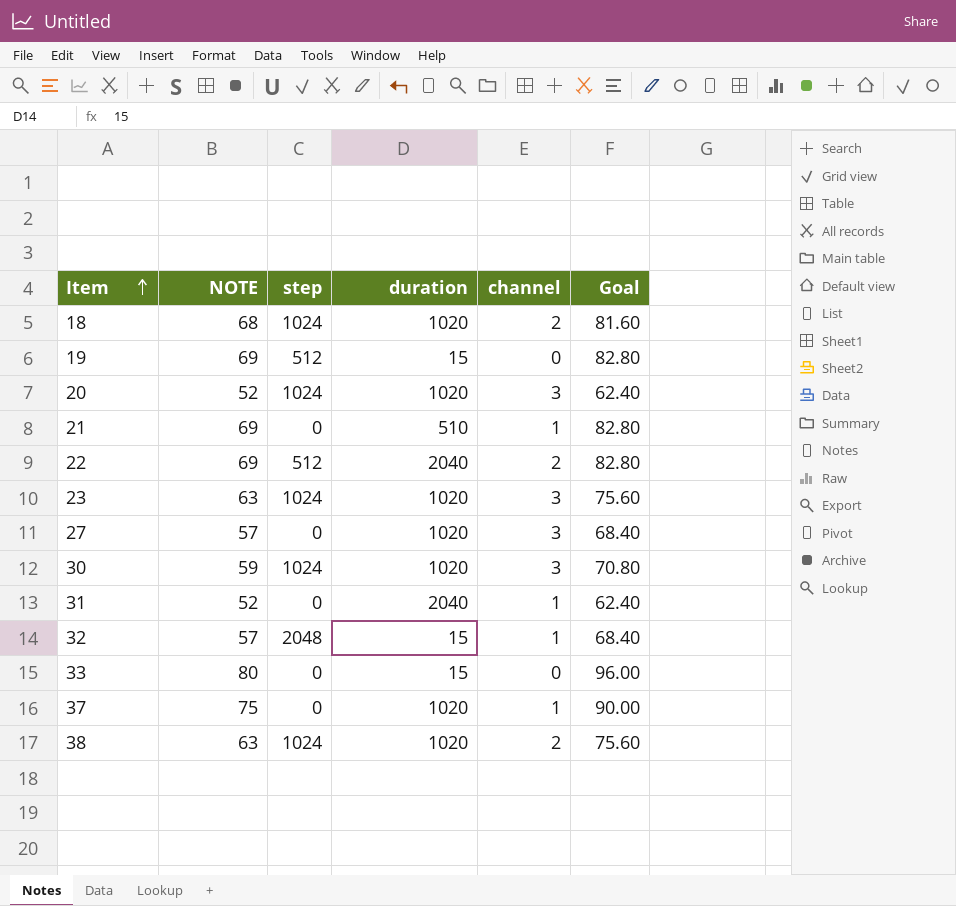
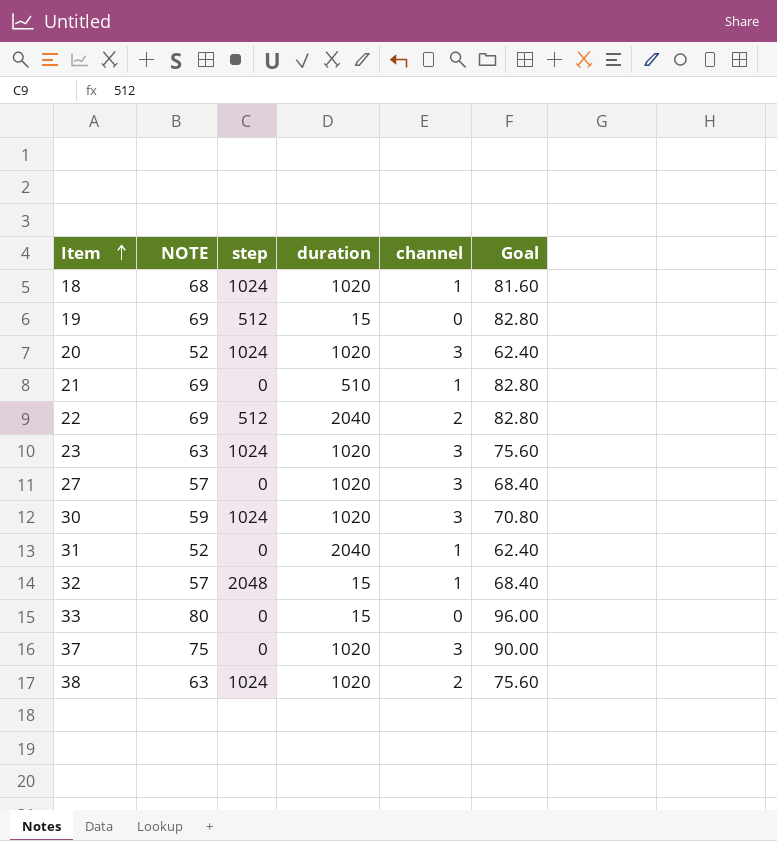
18 | channel: 2 -> 1
37 | channel: 1 -> 3

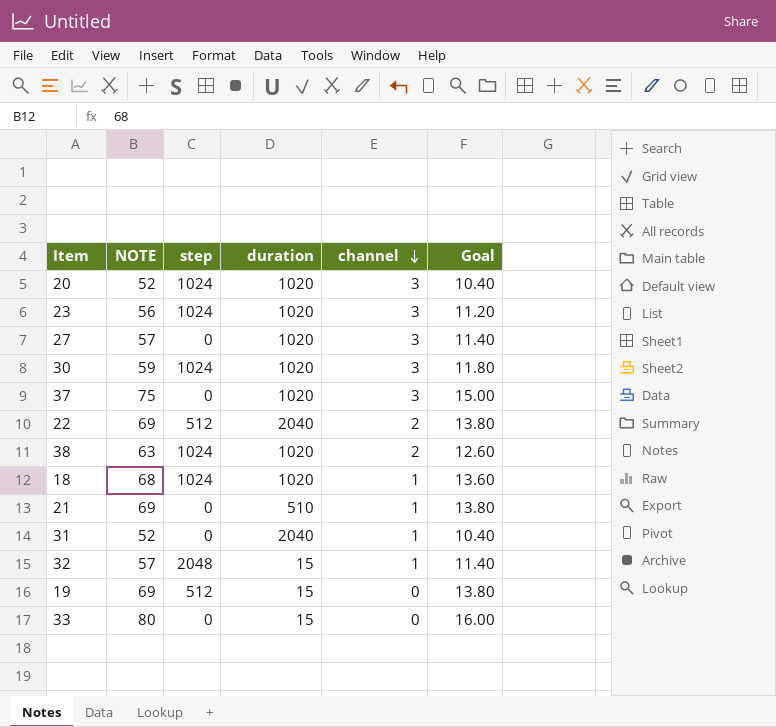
row order: Item ascending -> channel descending
column Goal | formula: [NOTE] * 1.2 -> [NOTE] * 0.2
23 | NOTE: 63 -> 56

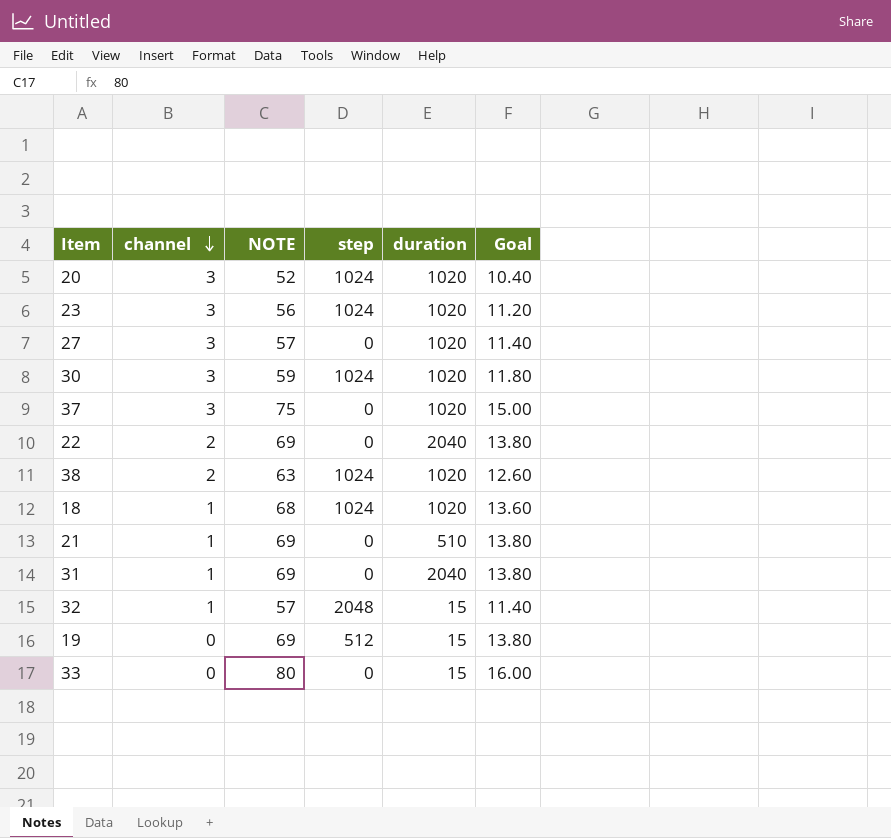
column channel | position: 5 -> 2
22 | step: 512 -> 0
31 | NOTE: 52 -> 69
31 | Goal: 10.40 -> 13.80

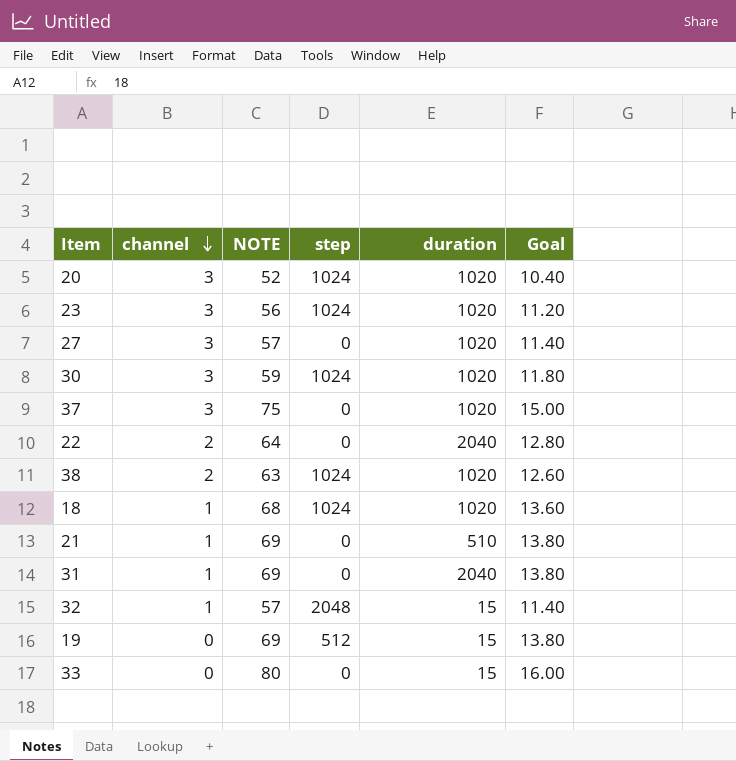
22 | NOTE: 69 -> 64
22 | Goal: 13.80 -> 12.80

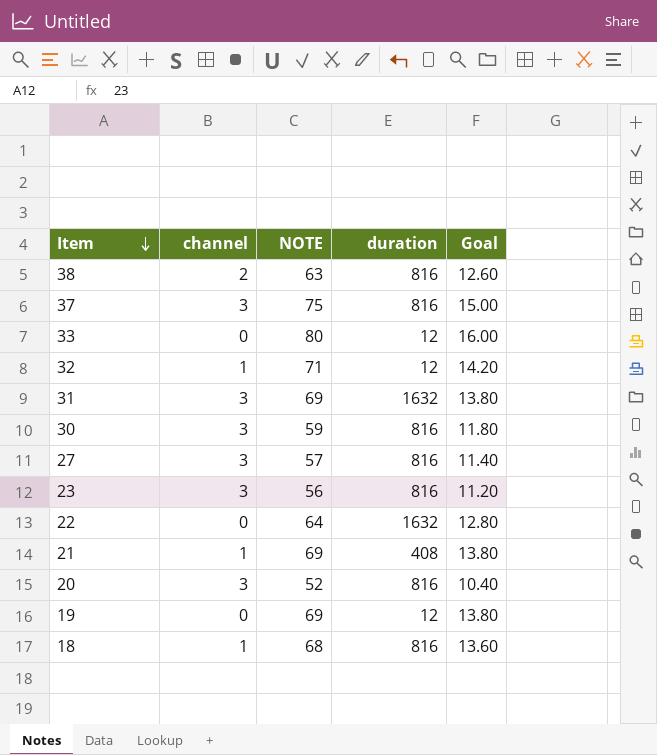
row order: channel descending -> Item descending
column step | position: 4 -> none
38 | duration: 1020 -> 816
37 | duration: 1020 -> 816
33 | duration: 15 -> 12
32 | NOTE: 57 -> 71
32 | duration: 15 -> 12
32 | Goal: 11.40 -> 14.20
31 | channel: 1 -> 3
31 | duration: 2040 -> 1632
30 | duration: 1020 -> 816
27 | duration: 1020 -> 816
23 | duration: 1020 -> 816
22 | channel: 2 -> 0
22 | duration: 2040 -> 1632
21 | duration: 510 -> 408
20 | duration: 1020 -> 816
19 | duration: 15 -> 12
18 | duration: 1020 -> 816

